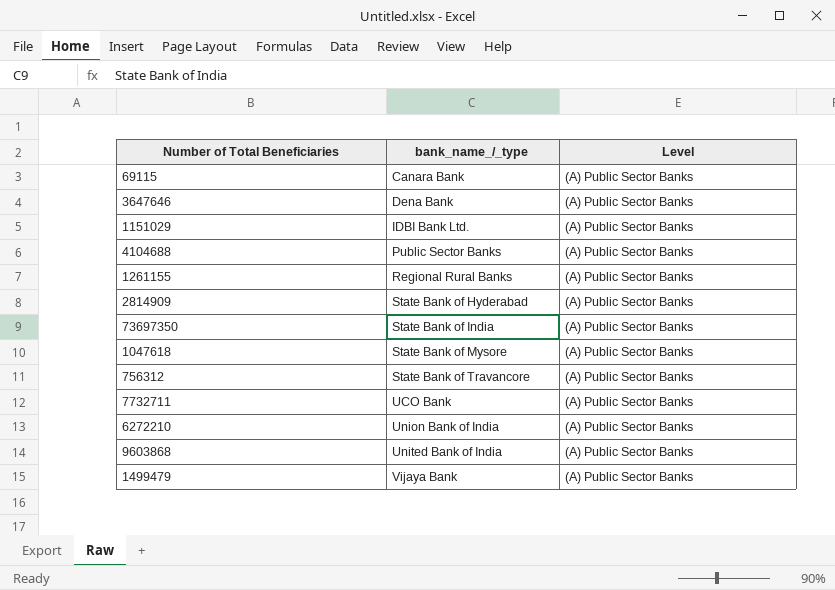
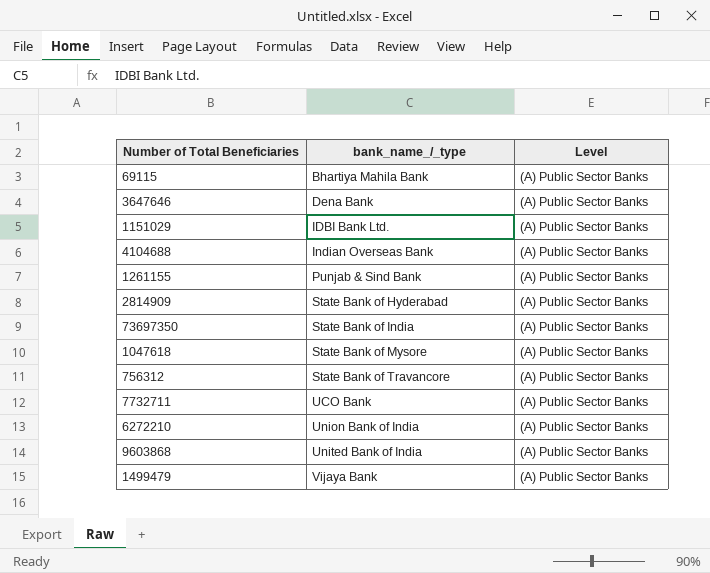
69115 | bank_name_/_type: Canara Bank -> Bhartiya Mahila Bank
4104688 | bank_name_/_type: Public Sector Banks -> Indian Overseas Bank
1261155 | bank_name_/_type: Regional Rural Banks -> Punjab & Sind Bank

